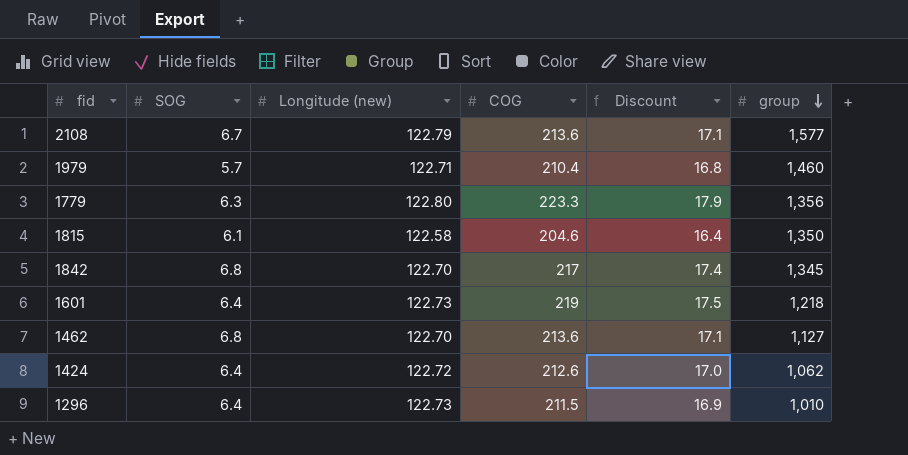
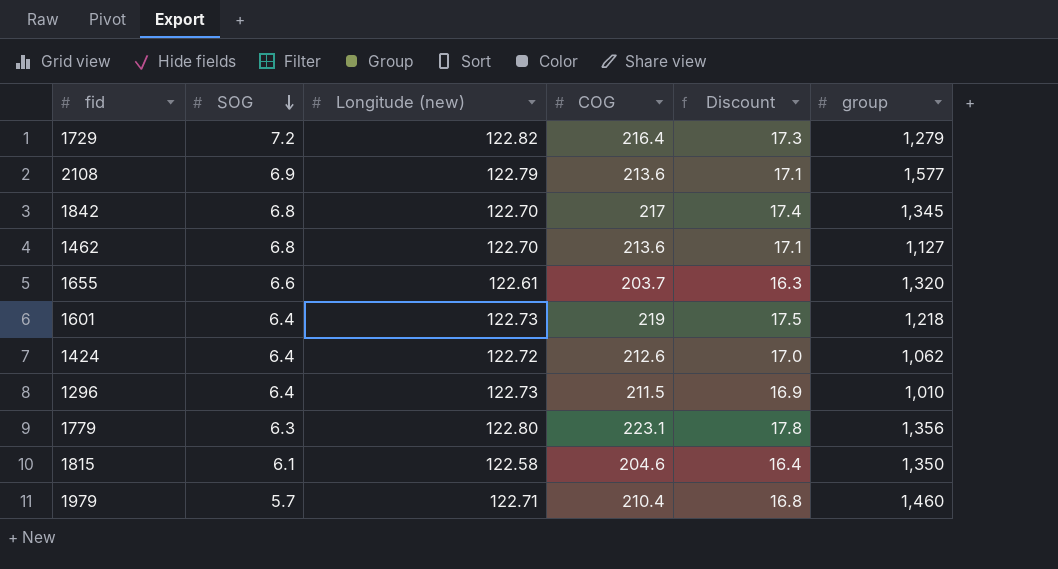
row order: group descending -> SOG descending
row 1729: none -> 7.2 | 122.82 | 216.4 | 17.3 | 1,279
2108 | SOG: 6.7 -> 6.9
row 1655: none -> 6.6 | 122.61 | 203.7 | 16.3 | 1,320
1779 | COG: 223.3 -> 223.1
1779 | Discount: 17.9 -> 17.8

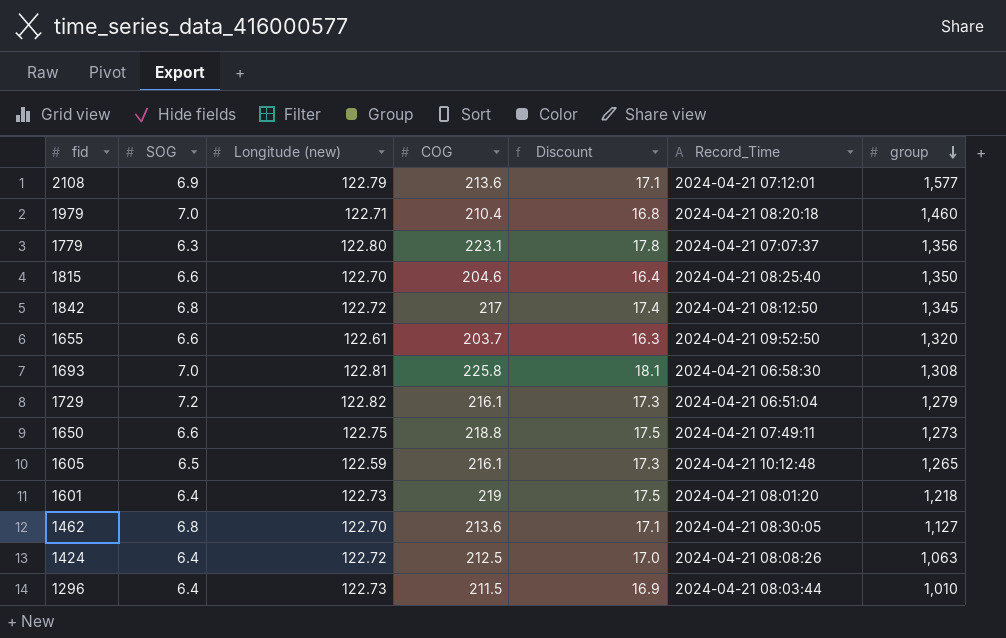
row order: SOG descending -> group descending
column Record_Time | position: none -> 6
1979 | SOG: 5.7 -> 7.0
1815 | SOG: 6.1 -> 6.6
1815 | Longitude (new): 122.58 -> 122.70
1842 | Longitude (new): 122.70 -> 122.72
row 1693: none -> 7.0 | 122.81 | 225.8 | 18.1 | 2024-04-21 06:58:30 | 1,308
1729 | COG: 216.4 -> 216.1
row 1650: none -> 6.6 | 122.75 | 218.8 | 17.5 | 2024-04-21 07:49:11 | 1,273
row 1605: none -> 6.5 | 122.59 | 216.1 | 17.3 | 2024-04-21 10:12:48 | 1,265
1424 | COG: 212.6 -> 212.5
1424 | group: 1,062 -> 1,063

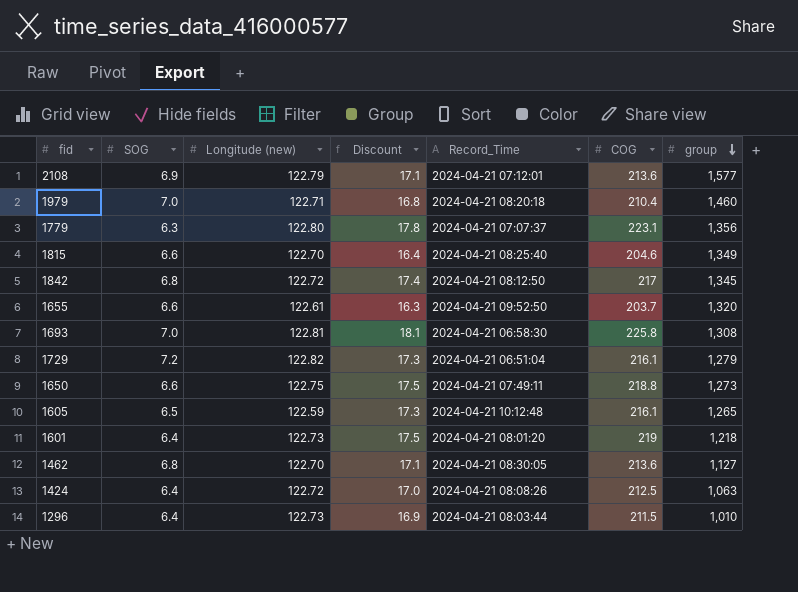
column COG | position: 4 -> 6
1815 | group: 1,350 -> 1,349

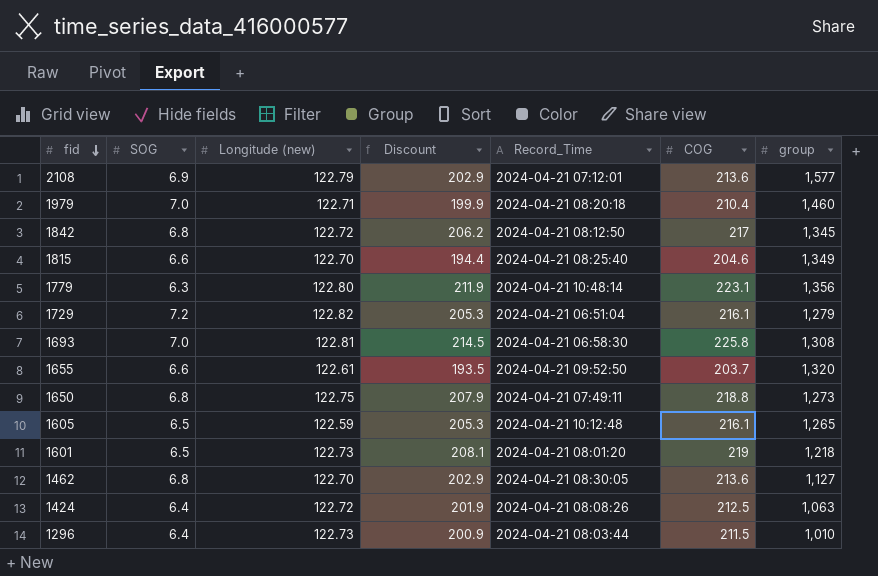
row order: group descending -> fid descending
column Discount | formula: [COG] * 0.08 -> [COG] * 0.95
1779 | Record_Time: 2024-04-21 07:07:37 -> 2024-04-21 10:48:14
1650 | SOG: 6.6 -> 6.8
1601 | SOG: 6.4 -> 6.5

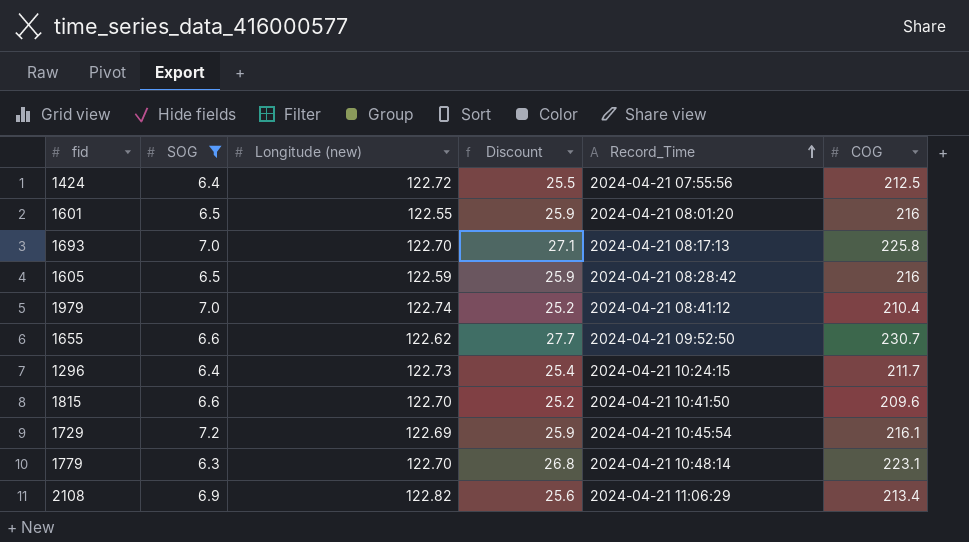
filter: none -> SOG != 6.8
row order: fid descending -> Record_Time ascending
column group | position: 7 -> none
column Discount | formula: [COG] * 0.95 -> [COG] * 0.12
1424 | Record_Time: 2024-04-21 08:08:26 -> 2024-04-21 07:55:56
1601 | Longitude (new): 122.73 -> 122.55
1601 | COG: 219 -> 216
1693 | Longitude (new): 122.81 -> 122.70
1693 | Record_Time: 2024-04-21 06:58:30 -> 2024-04-21 08:17:13
1605 | Record_Time: 2024-04-21 10:12:48 -> 2024-04-21 08:28:42
1605 | COG: 216.1 -> 216
1979 | Longitude (new): 122.71 -> 122.74
1979 | Record_Time: 2024-04-21 08:20:18 -> 2024-04-21 08:41:12
1655 | Longitude (new): 122.61 -> 122.62
1655 | COG: 203.7 -> 230.7
1296 | Record_Time: 2024-04-21 08:03:44 -> 2024-04-21 10:24:15
1296 | COG: 211.5 -> 211.7
1815 | Record_Time: 2024-04-21 08:25:40 -> 2024-04-21 10:41:50
1815 | COG: 204.6 -> 209.6
1729 | Longitude (new): 122.82 -> 122.69
1729 | Record_Time: 2024-04-21 06:51:04 -> 2024-04-21 10:45:54
1779 | Longitude (new): 122.80 -> 122.70
2108 | Longitude (new): 122.79 -> 122.82
2108 | Record_Time: 2024-04-21 07:12:01 -> 2024-04-21 11:06:29
2108 | COG: 213.6 -> 213.4

